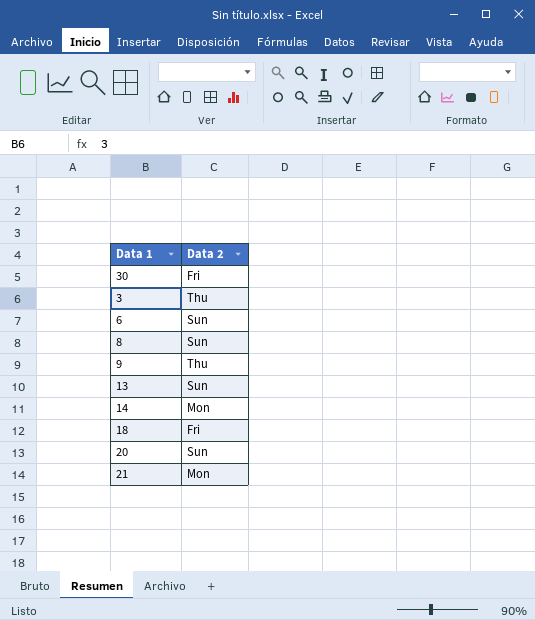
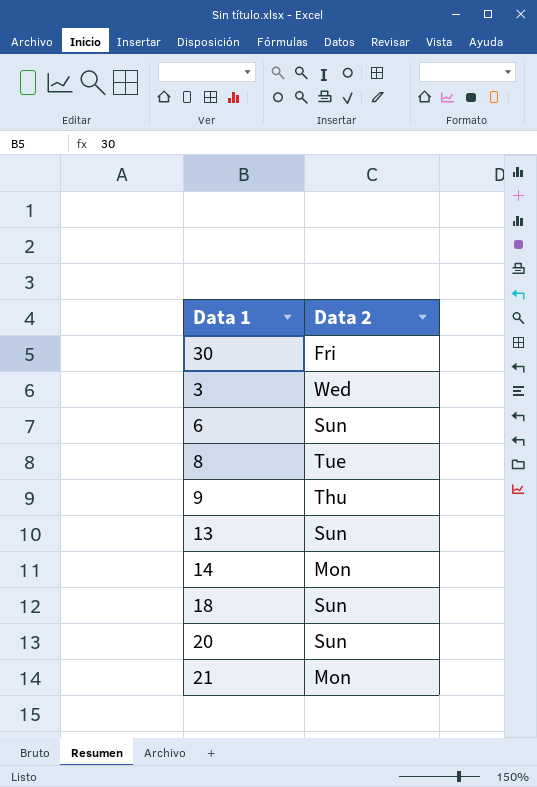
3 | Data 2: Thu -> Wed
8 | Data 2: Sun -> Tue
18 | Data 2: Fri -> Sun

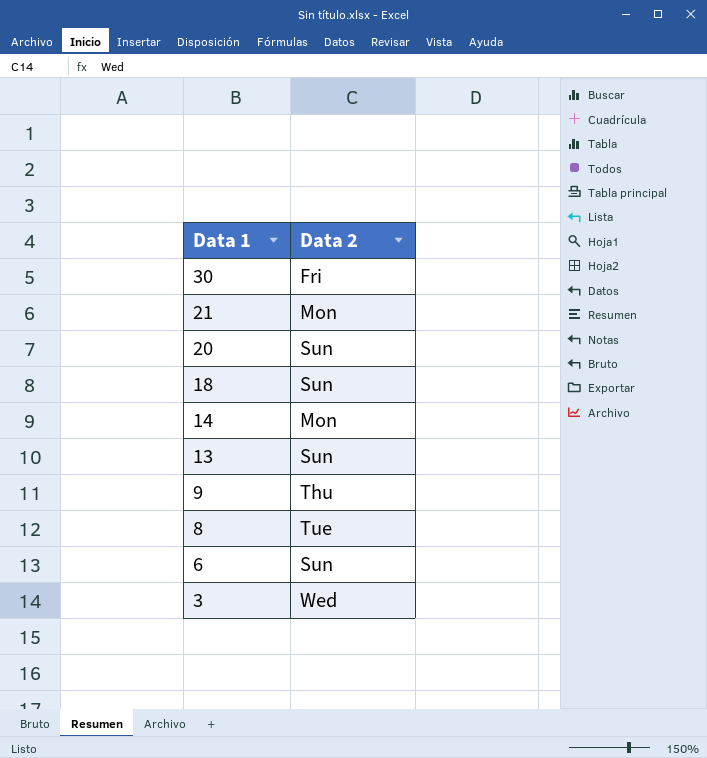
row order: none -> Data 1 descending

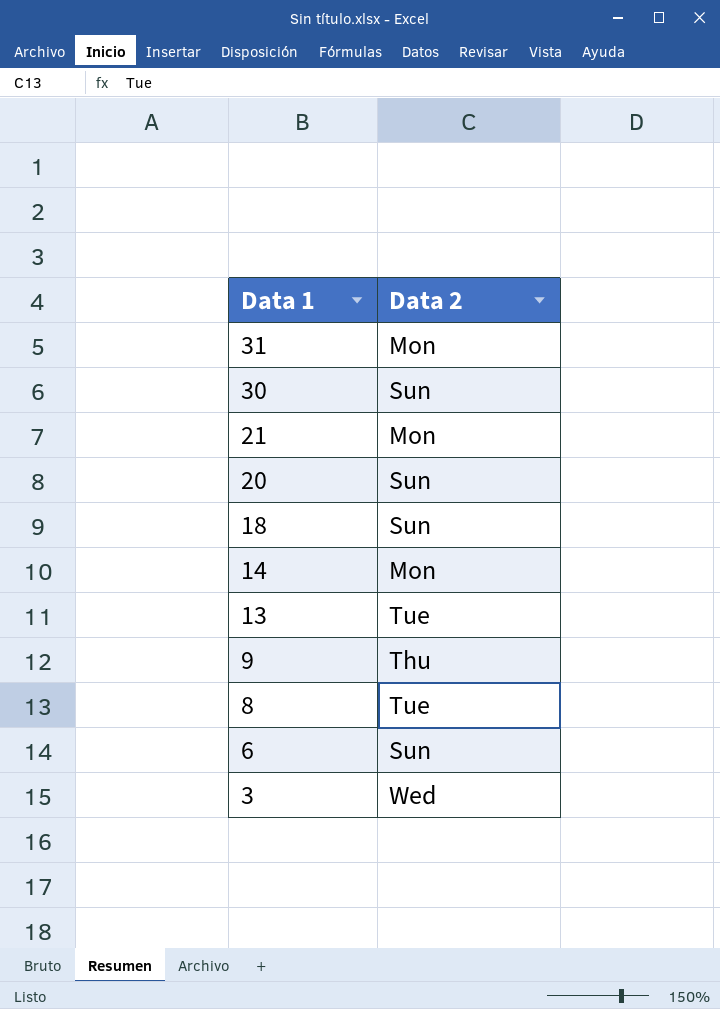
row 31: none -> Mon
30 | Data 2: Fri -> Sun
13 | Data 2: Sun -> Tue

